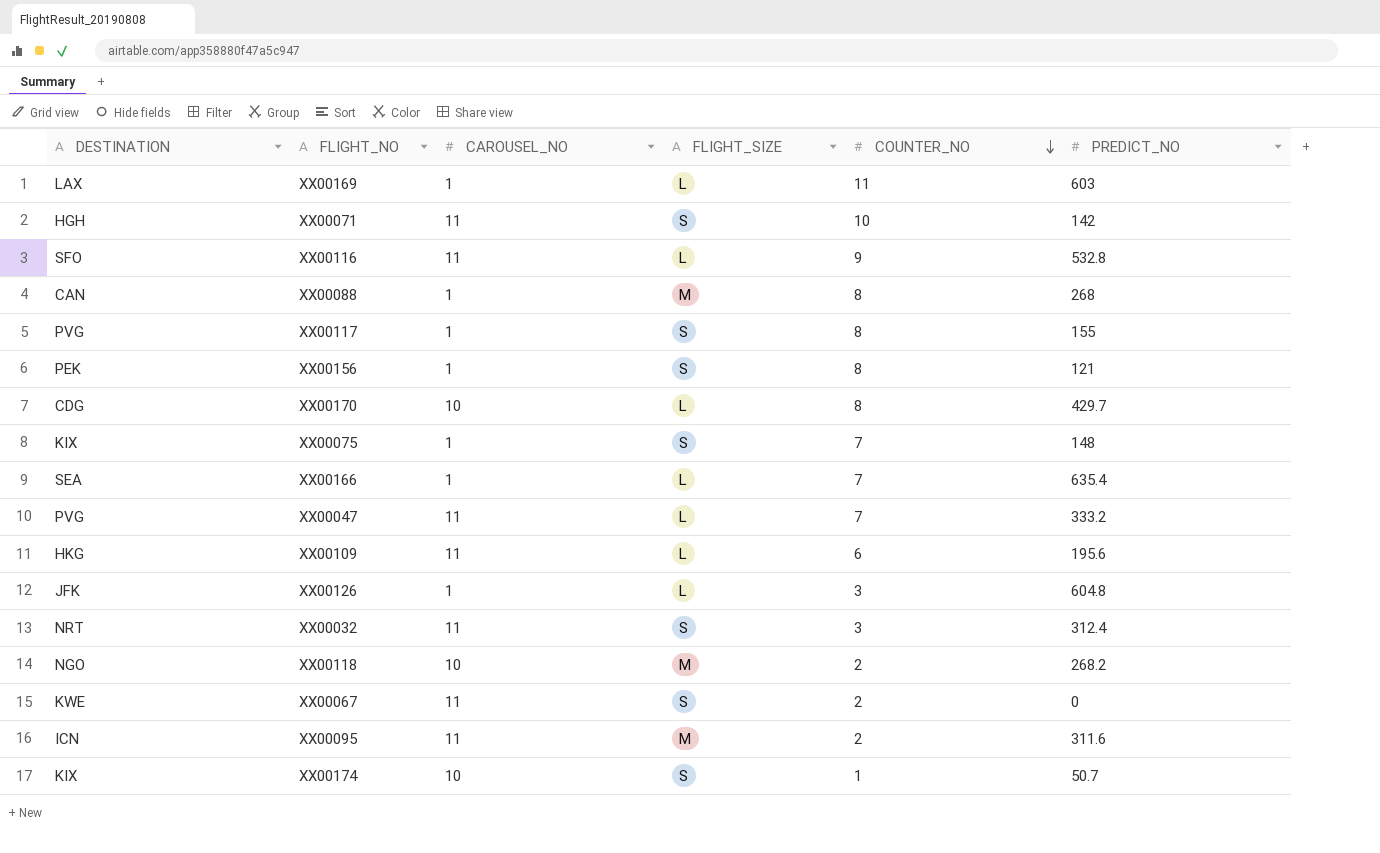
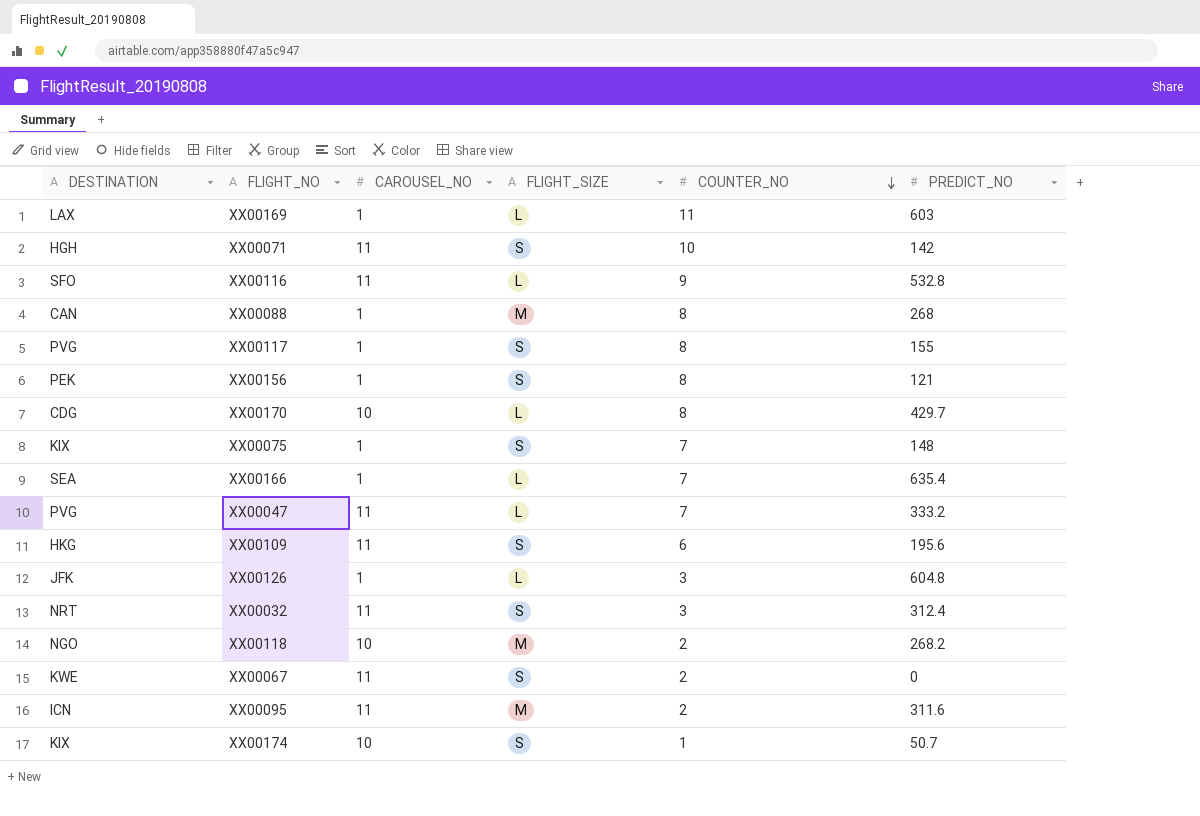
XX00109 | FLIGHT_SIZE: L -> S

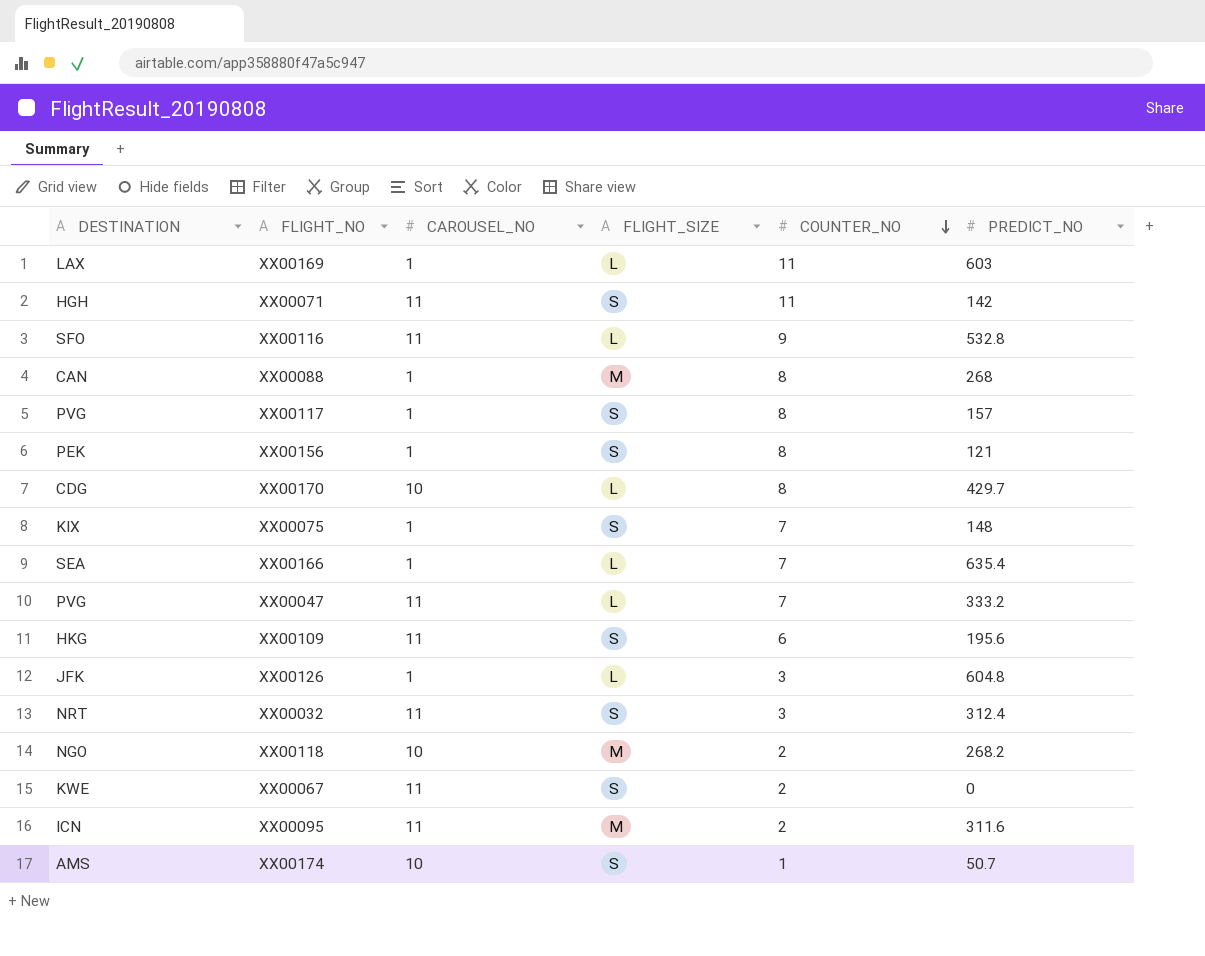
XX00071 | COUNTER_NO: 10 -> 11
XX00117 | PREDICT_NO: 155 -> 157
XX00174 | DESTINATION: KIX -> AMS

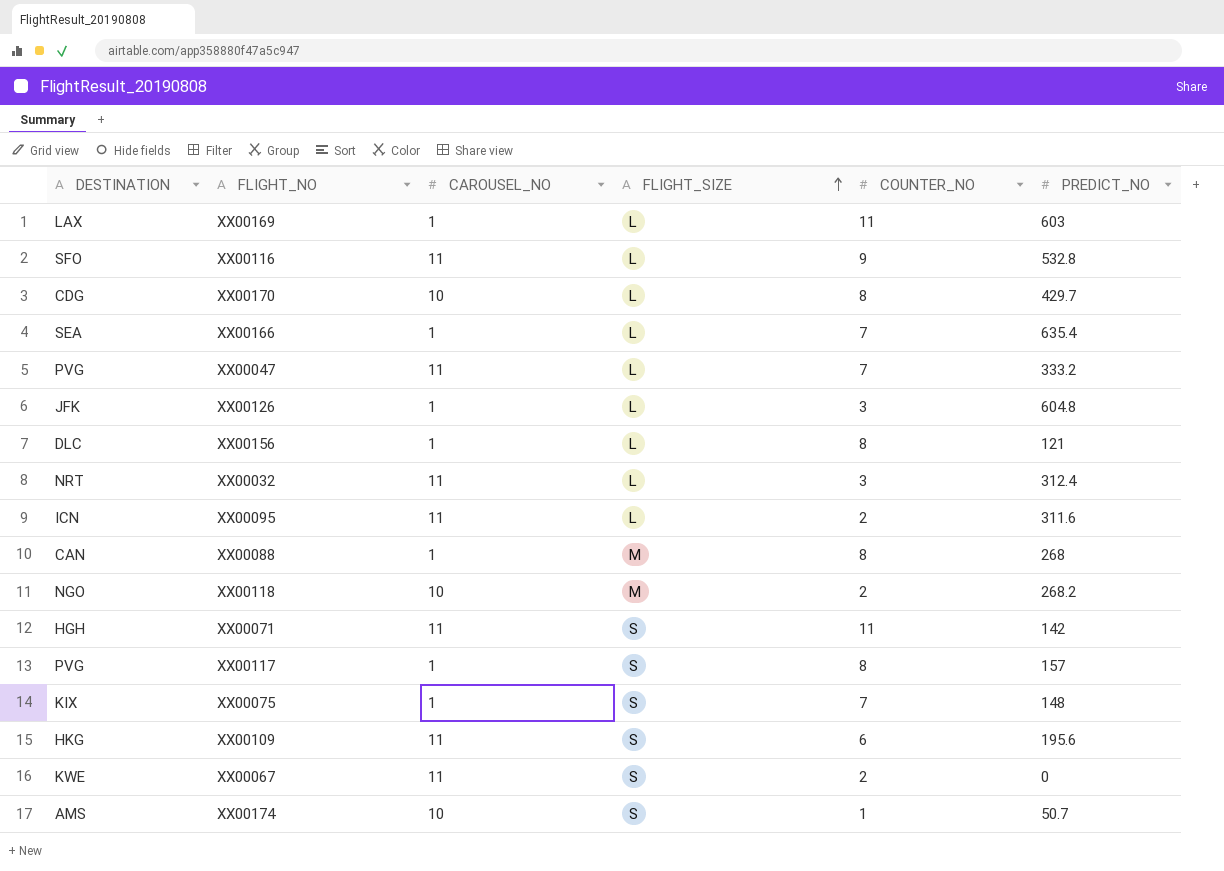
row order: COUNTER_NO descending -> FLIGHT_SIZE ascending
XX00156 | DESTINATION: PEK -> DLC
XX00156 | FLIGHT_SIZE: S -> L
XX00032 | FLIGHT_SIZE: S -> L
XX00095 | FLIGHT_SIZE: M -> L

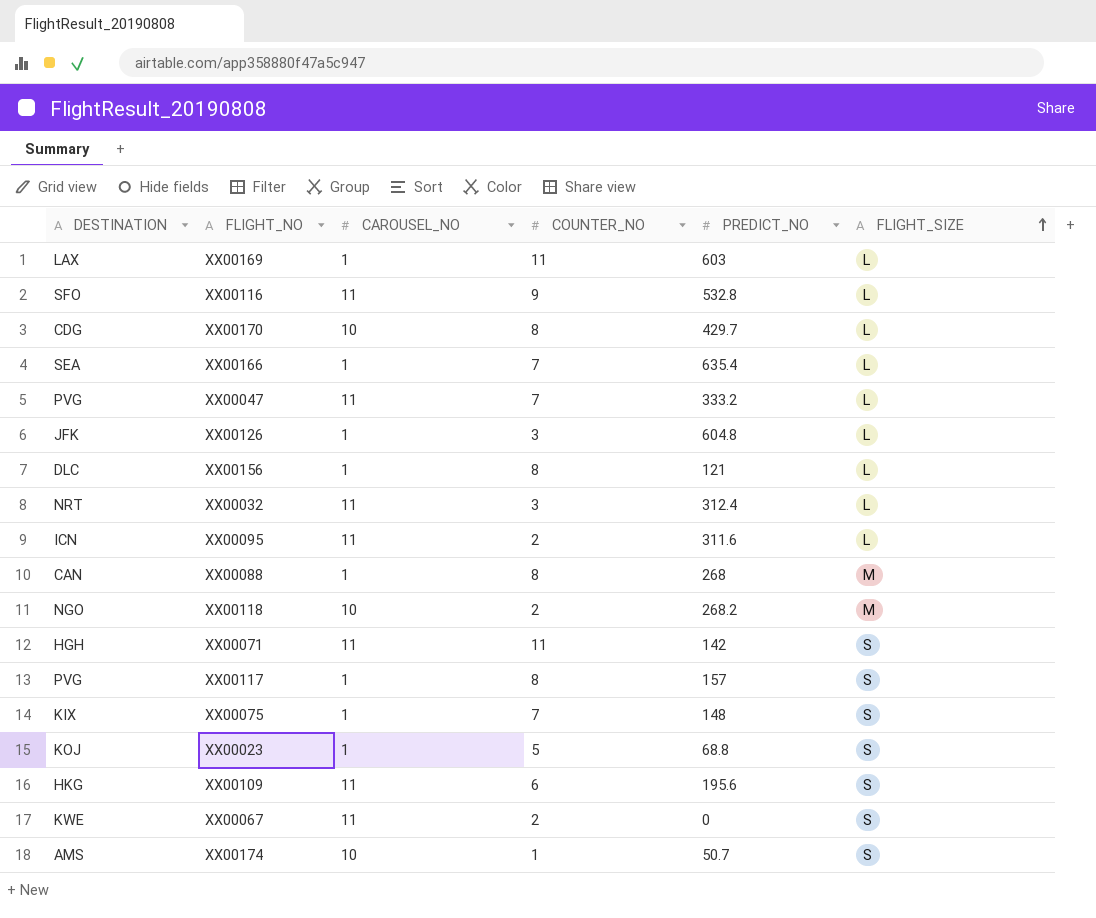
column FLIGHT_SIZE | position: 4 -> 6
row XX00023: none -> KOJ | 1 | 5 | 68.8 | S

